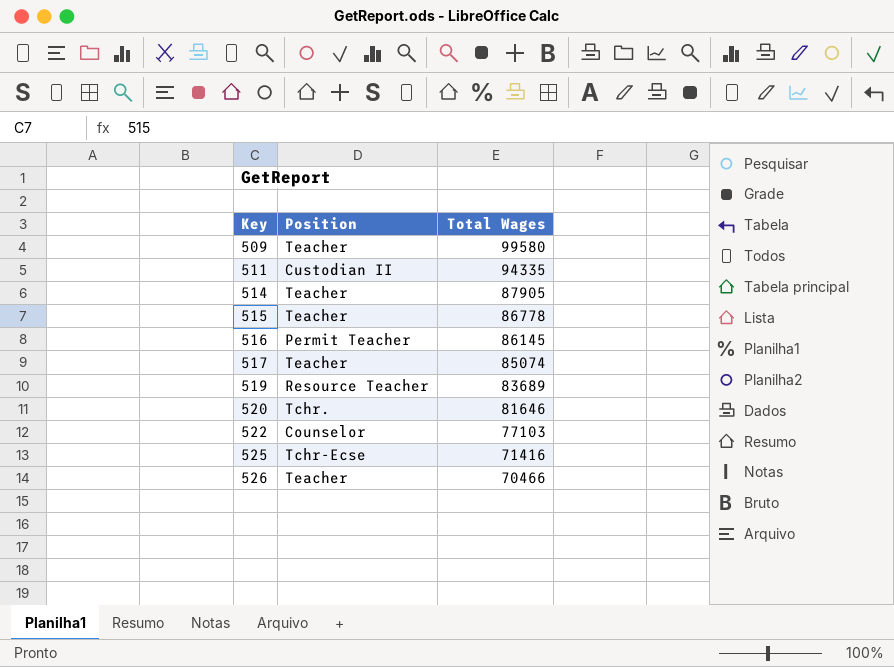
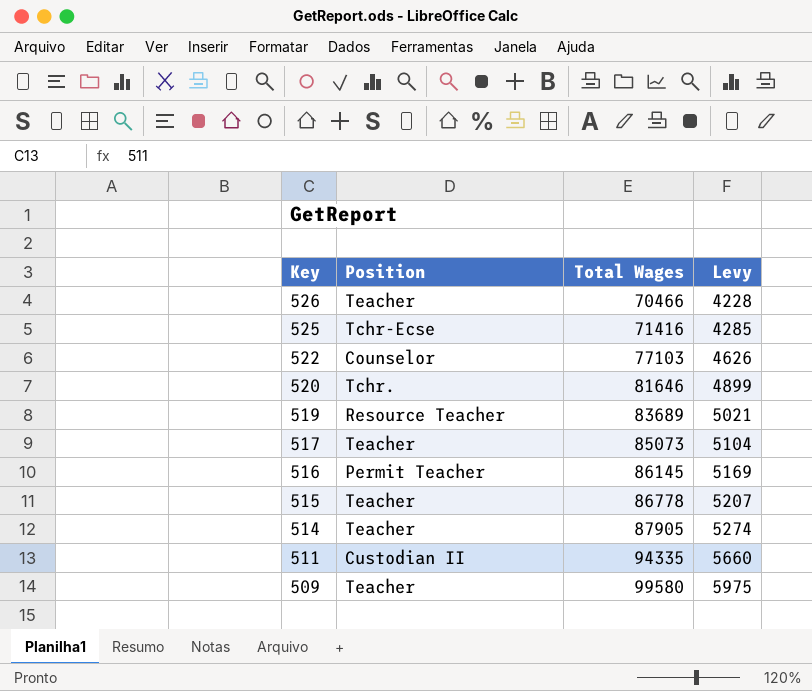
row order: Key ascending -> Key descending
column Levy | formula: none -> [Total Wages] * 0.06
517 | Total Wages: 85074 -> 85073

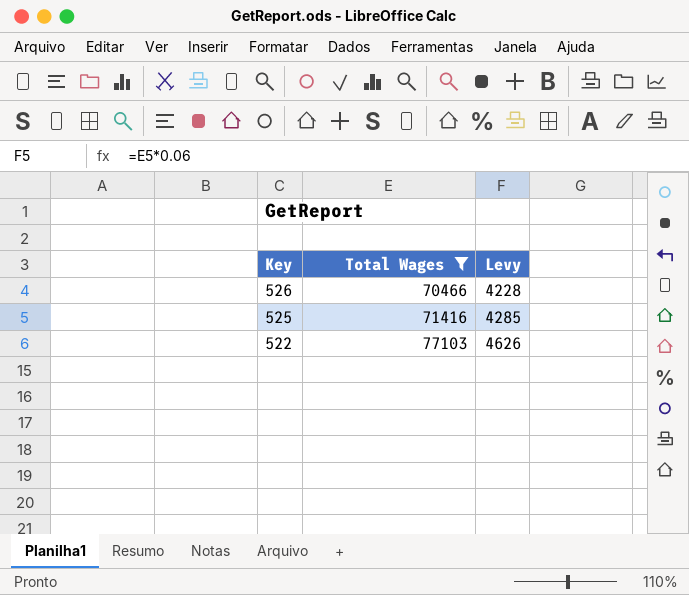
filter: none -> Total Wages <= 77103
column Position | position: 2 -> none

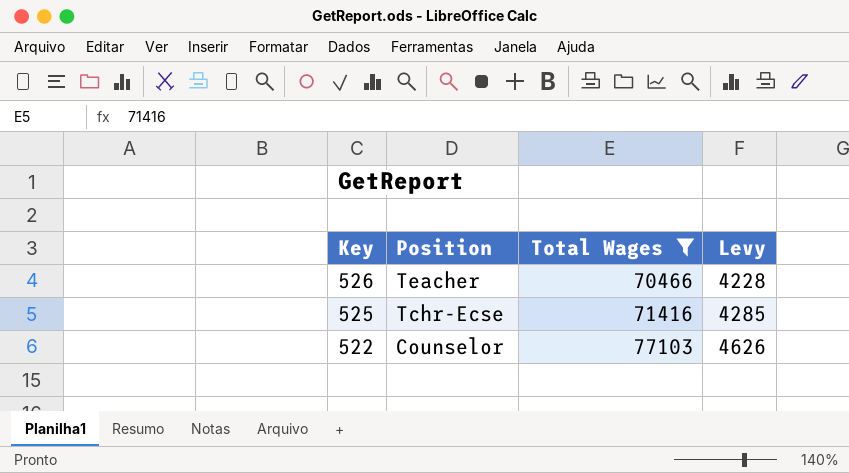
column Position | position: none -> 2

